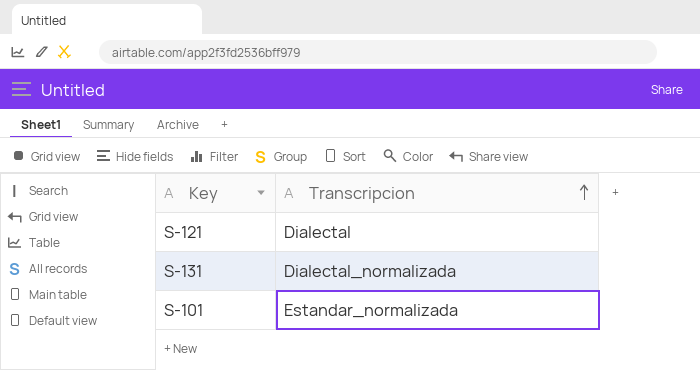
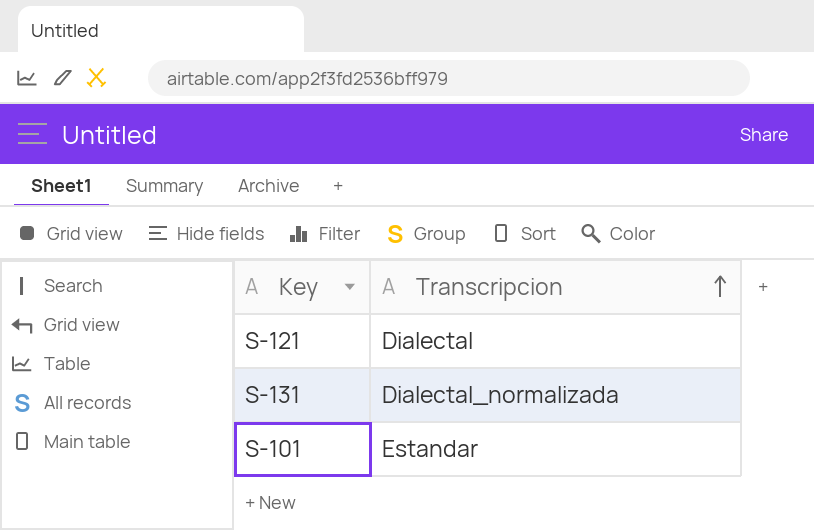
S-101 | Transcripcion: Estandar_normalizada -> Estandar

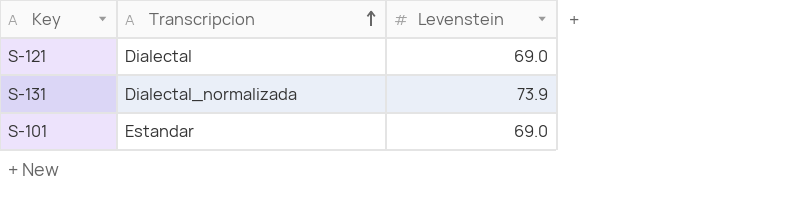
column Levenstein | position: none -> 3

